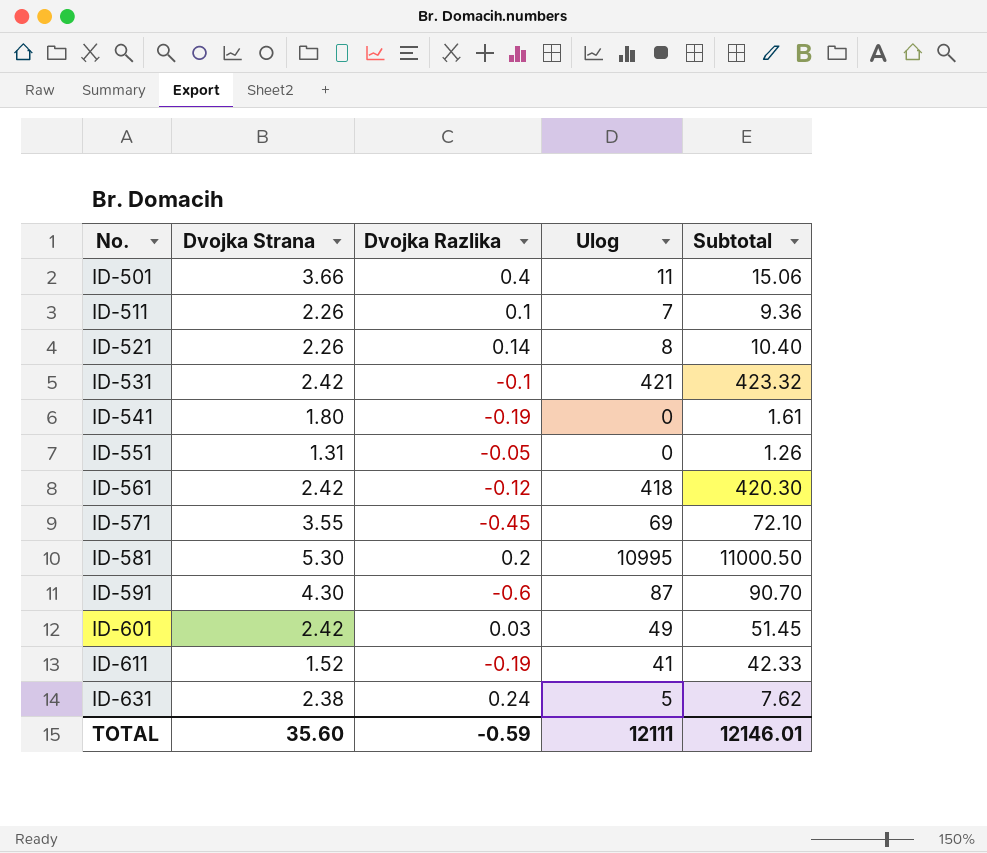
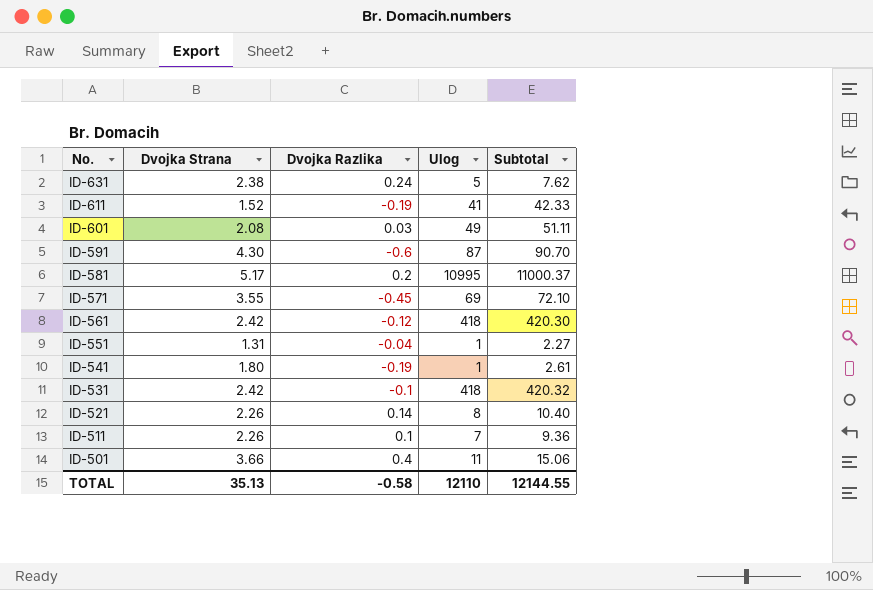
row order: No. ascending -> No. descending
ID-601 | Dvojka Strana: 2.42 -> 2.08
ID-601 | Subtotal: 51.45 -> 51.11
ID-581 | Dvojka Strana: 5.30 -> 5.17
ID-581 | Subtotal: 11000.50 -> 11000.37
ID-551 | Dvojka Razlika: -0.05 -> -0.04
ID-551 | Ulog: 0 -> 1
ID-551 | Subtotal: 1.26 -> 2.27
ID-541 | Ulog: 0 -> 1
ID-541 | Subtotal: 1.61 -> 2.61
ID-531 | Ulog: 421 -> 418
ID-531 | Subtotal: 423.32 -> 420.32
TOTAL | Dvojka Strana: 35.60 -> 35.13
TOTAL | Dvojka Razlika: -0.59 -> -0.58
TOTAL | Ulog: 12111 -> 12110
TOTAL | Subtotal: 12146.01 -> 12144.55

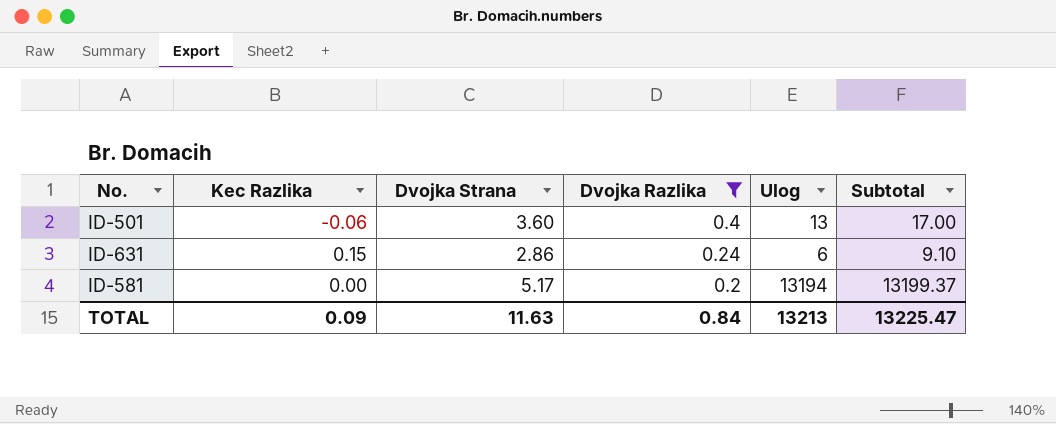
filter: none -> Dvojka Razlika >= 0.2
row order: No. descending -> Dvojka Razlika descending
column Kec Razlika | position: none -> 2
ID-501 | Dvojka Strana: 3.66 -> 3.60
ID-501 | Ulog: 11 -> 13
ID-501 | Subtotal: 15.06 -> 17.00
ID-631 | Dvojka Strana: 2.38 -> 2.86
ID-631 | Ulog: 5 -> 6
ID-631 | Subtotal: 7.62 -> 9.10
ID-581 | Ulog: 10995 -> 13194
ID-581 | Subtotal: 11000.37 -> 13199.37
TOTAL | Dvojka Strana: 35.13 -> 11.63
TOTAL | Dvojka Razlika: -0.58 -> 0.84
TOTAL | Ulog: 12110 -> 13213
TOTAL | Subtotal: 12144.55 -> 13225.47

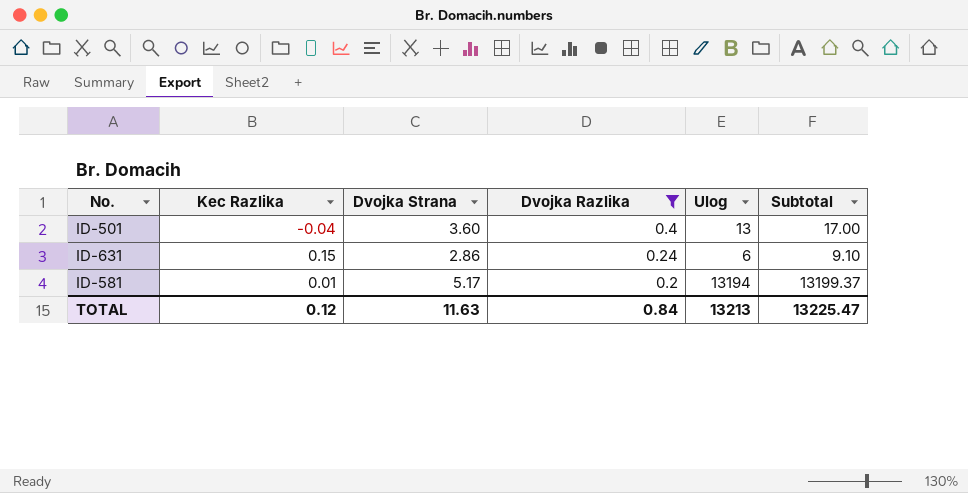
ID-501 | Kec Razlika: -0.06 -> -0.04
ID-581 | Kec Razlika: 0.00 -> 0.01
TOTAL | Kec Razlika: 0.09 -> 0.12

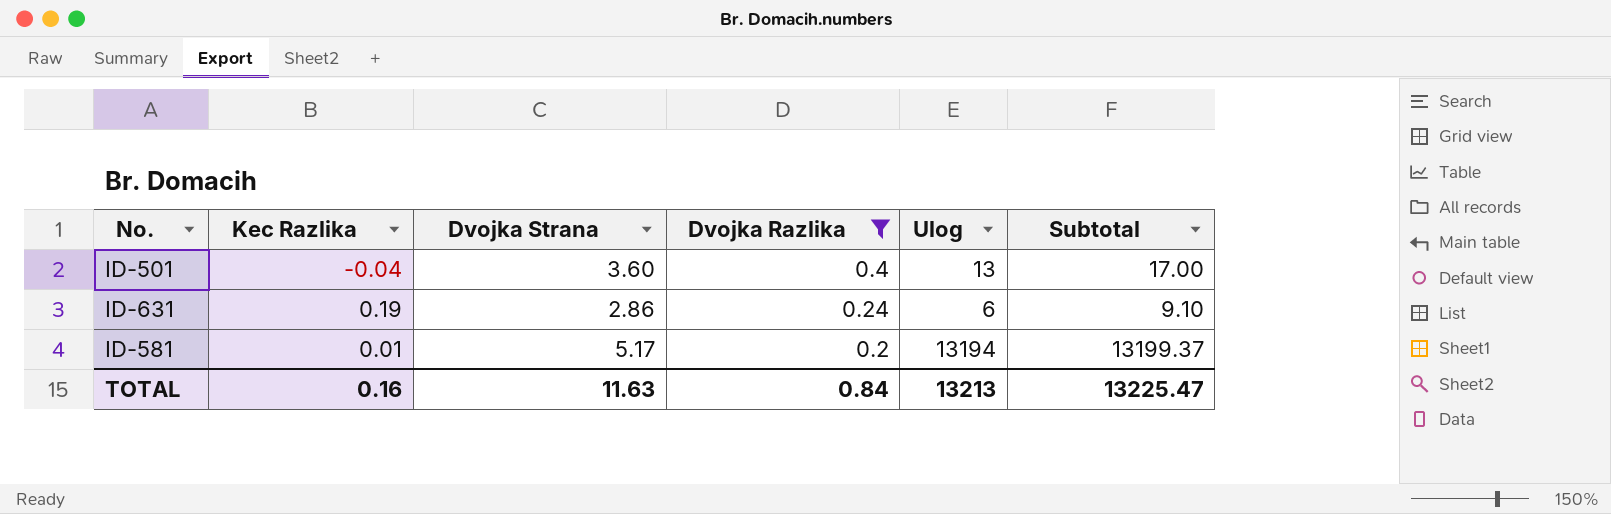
ID-631 | Kec Razlika: 0.15 -> 0.19
TOTAL | Kec Razlika: 0.12 -> 0.16

